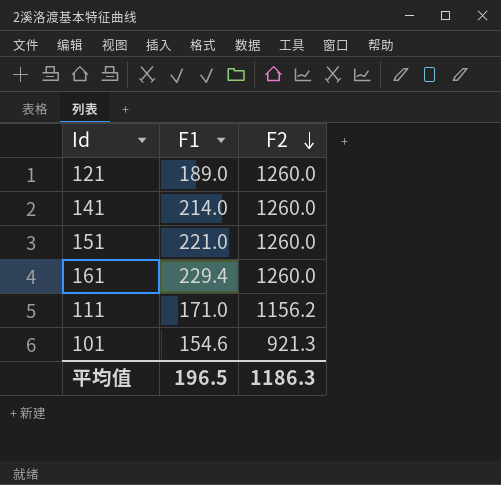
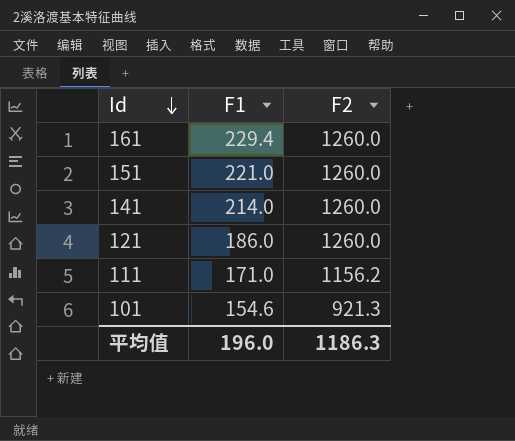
row order: F2 descending -> Id descending
121 | F1: 189.0 -> 186.0
平均值 | F1: 196.5 -> 196.0

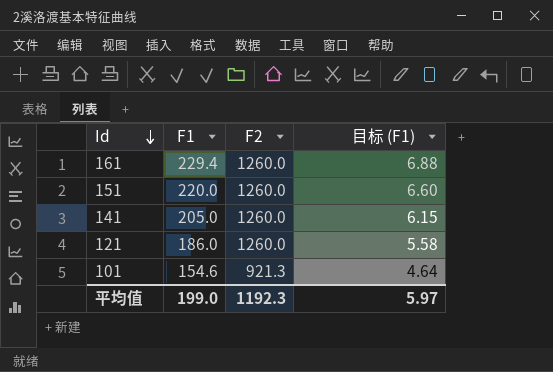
column 目标 (F1) | formula: none -> [F1] * 0.03
row 111: 171.0 | 1156.2 -> none
151 | F1: 221.0 -> 220.0
141 | F1: 214.0 -> 205.0
平均值 | F1: 196.0 -> 199.0
平均值 | F2: 1186.3 -> 1192.3

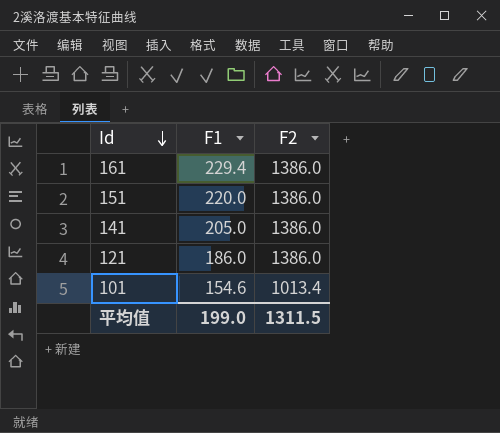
column 目标 (F1) | formula: [F1] * 0.03 -> none
161 | F2: 1260.0 -> 1386.0
151 | F2: 1260.0 -> 1386.0
141 | F2: 1260.0 -> 1386.0
121 | F2: 1260.0 -> 1386.0
101 | F2: 921.3 -> 1013.4
平均值 | F2: 1192.3 -> 1311.5

